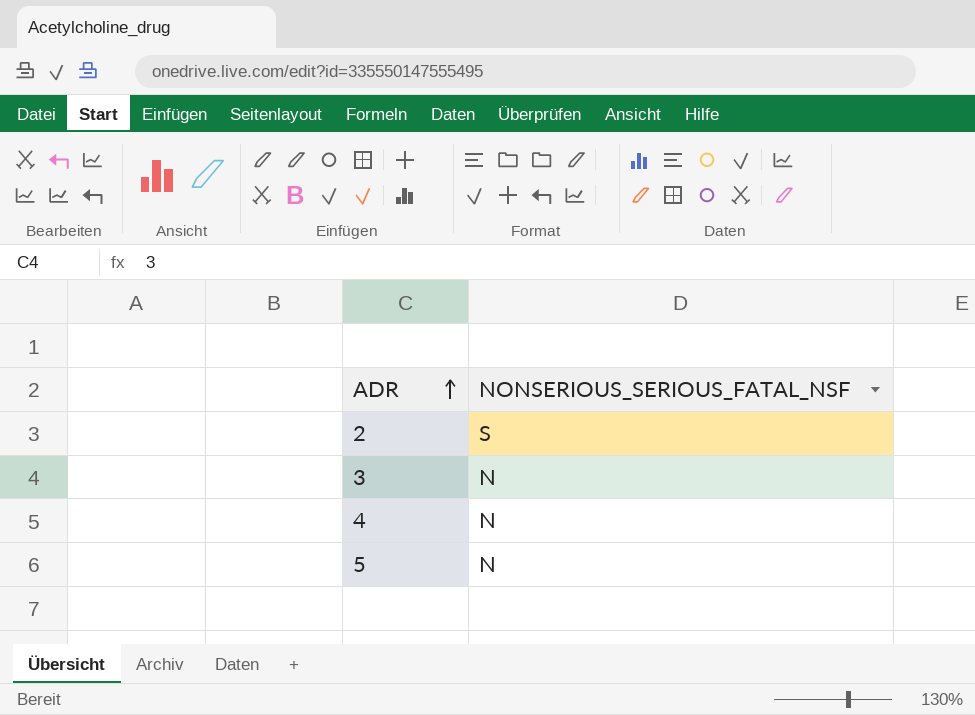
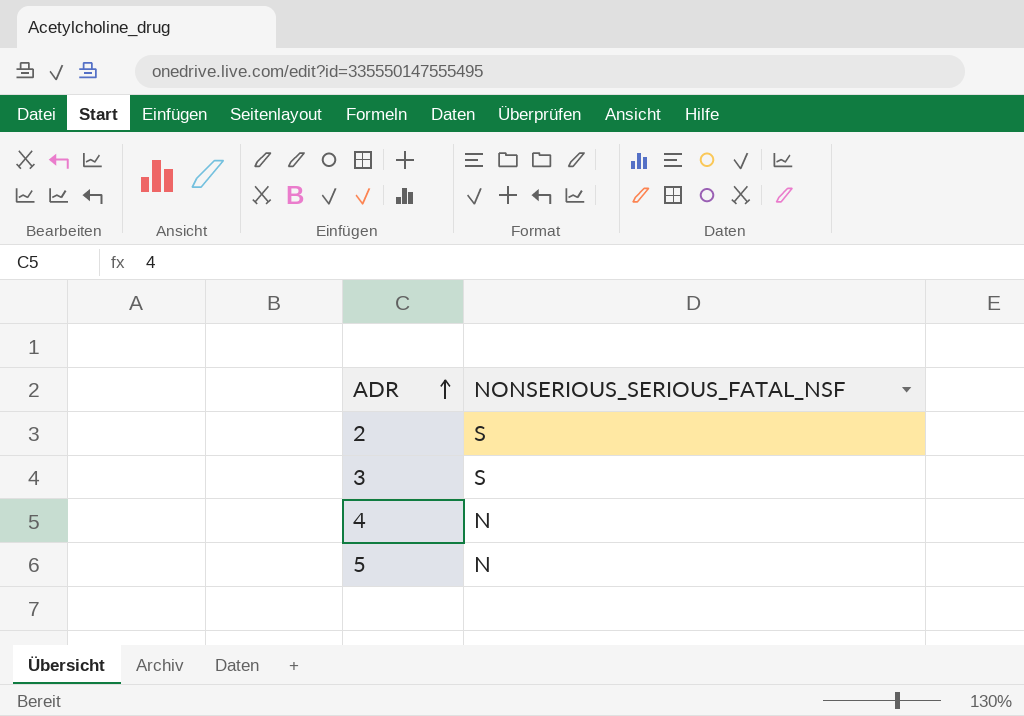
3 | NONSERIOUS_SERIOUS_FATAL_NSF: N -> S

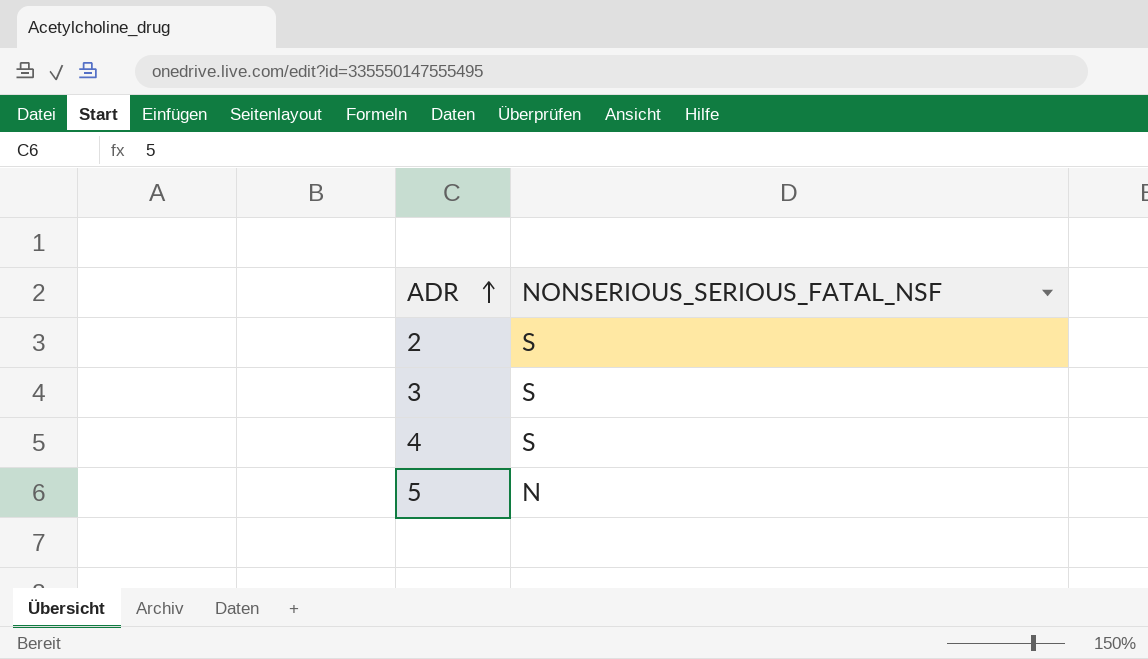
4 | NONSERIOUS_SERIOUS_FATAL_NSF: N -> S

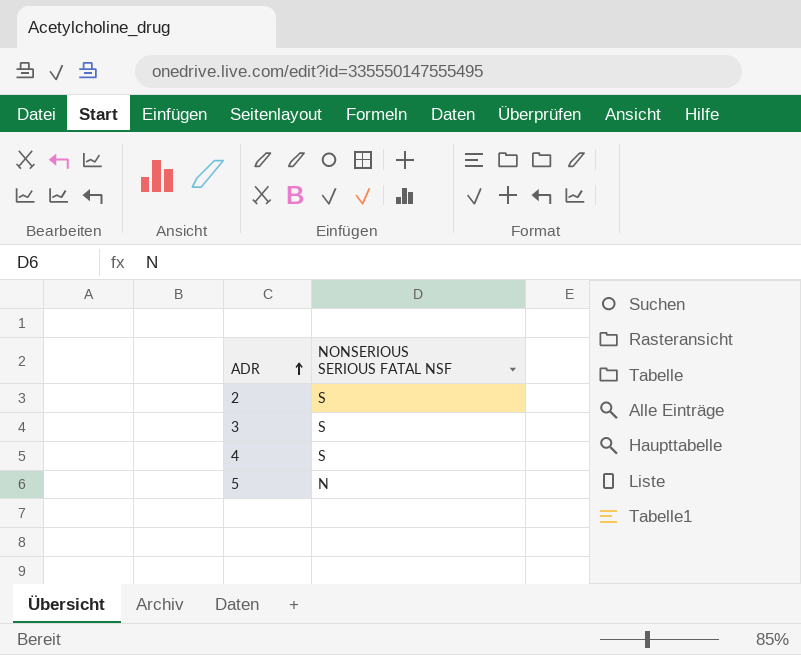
column name: NONSERIOUS_SERIOUS_FATAL_NSF -> NONSERIOUS SERIOUS FATAL NSF

